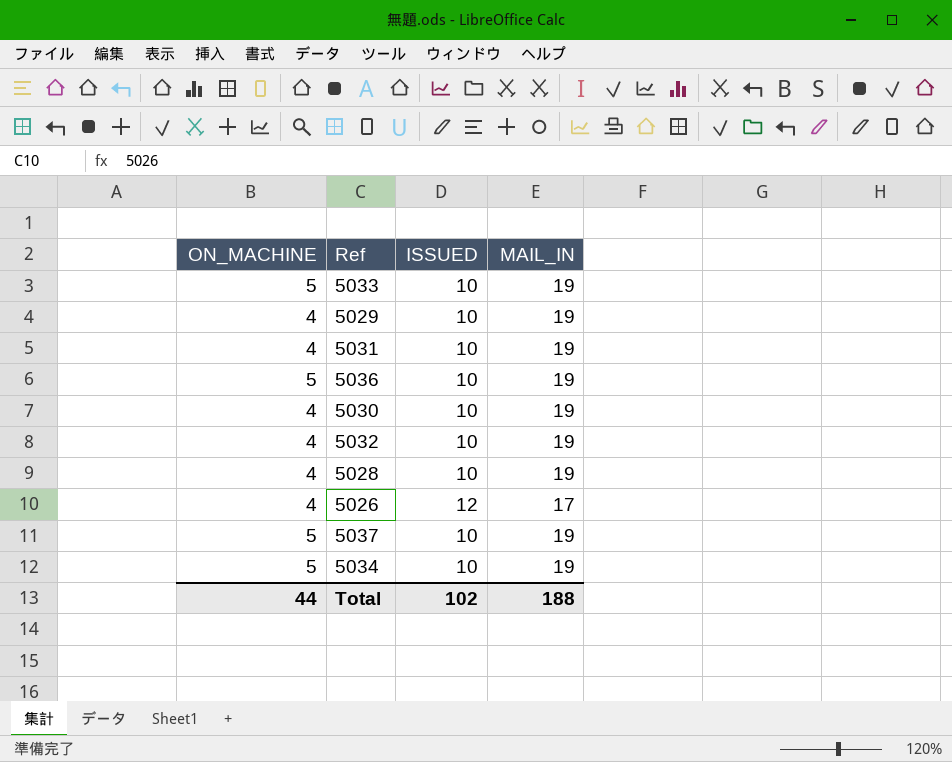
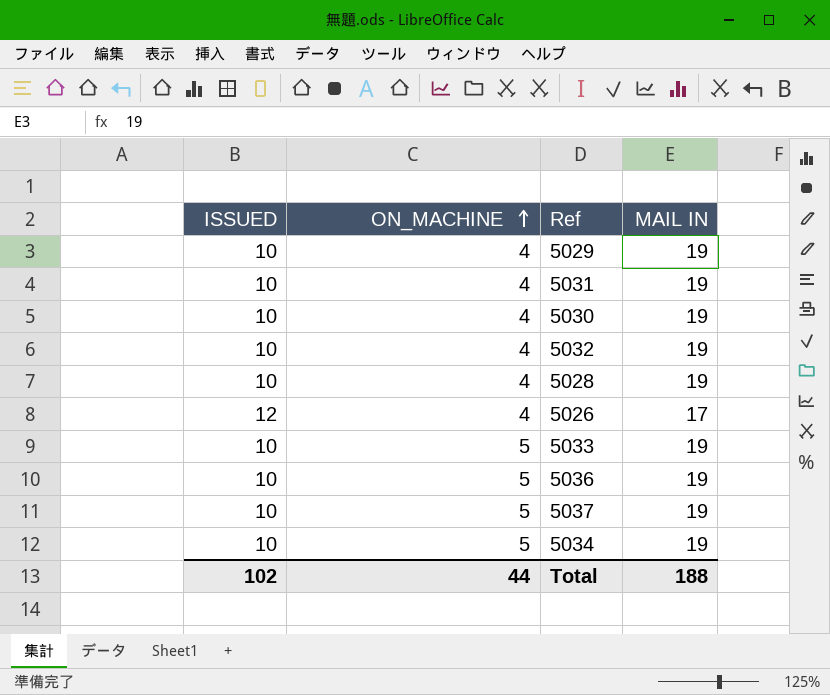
row order: none -> ON_MACHINE ascending
column ISSUED | position: 3 -> 1
column name: MAIL_IN -> MAIL IN

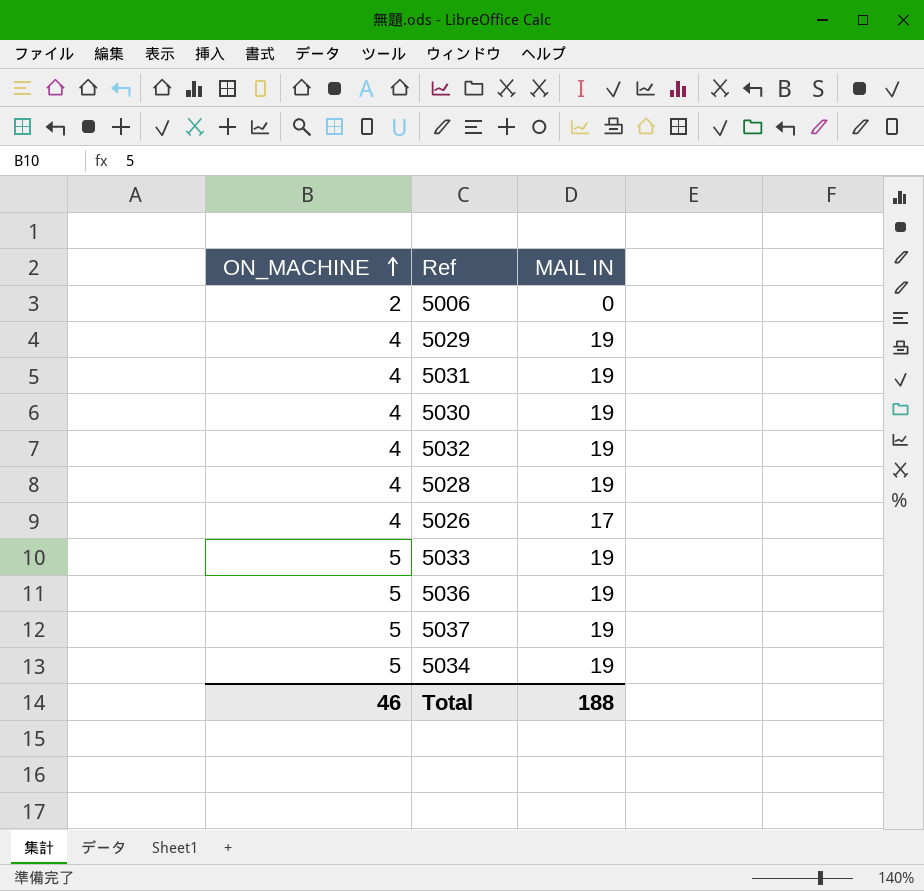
column ISSUED | position: 1 -> none
row 5006: none -> 2 | 0
Total | ON_MACHINE: 44 -> 46

